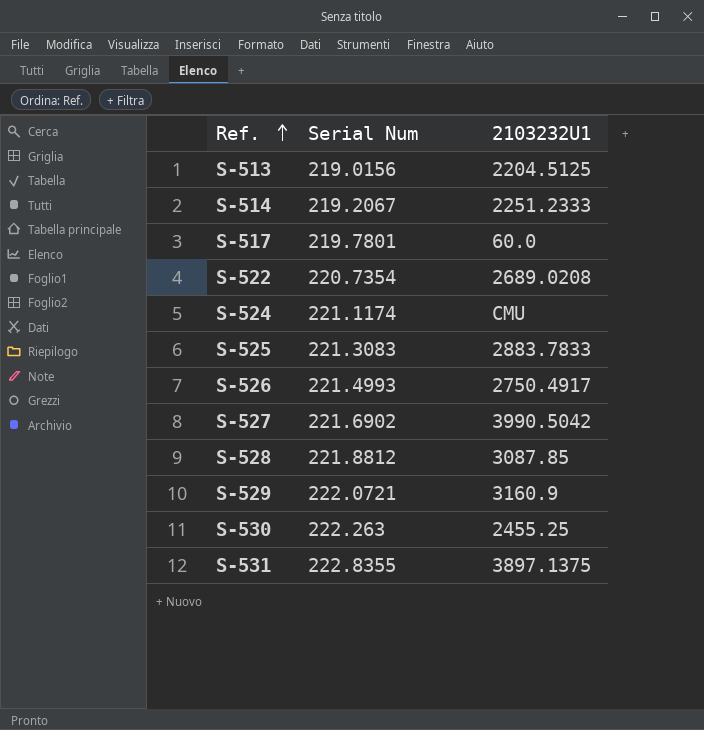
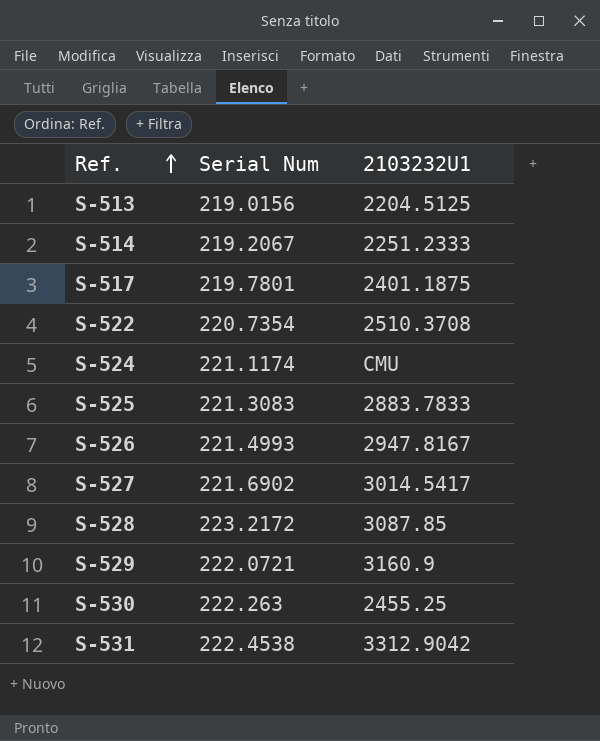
S-517 | 2103232U1: 60.0 -> 2401.1875
S-522 | 2103232U1: 2689.0208 -> 2510.3708
S-526 | 2103232U1: 2750.4917 -> 2947.8167
S-527 | 2103232U1: 3990.5042 -> 3014.5417
S-528 | Serial Num: 221.8812 -> 223.2172
S-531 | Serial Num: 222.8355 -> 222.4538
S-531 | 2103232U1: 3897.1375 -> 3312.9042

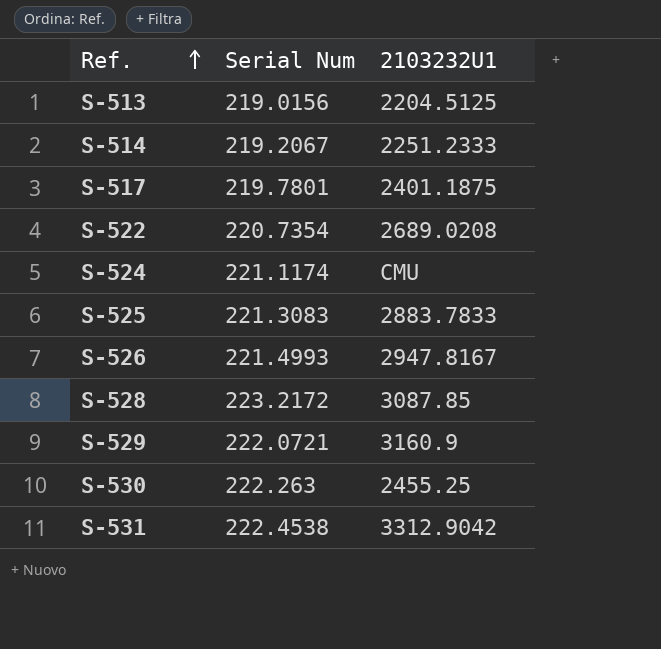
row S-527: 221.6902 | 3014.5417 -> none
S-522 | 2103232U1: 2510.3708 -> 2689.0208

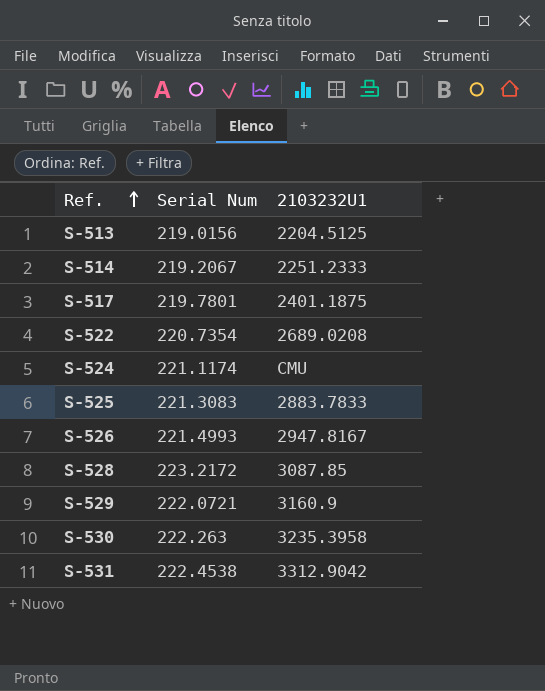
S-530 | 2103232U1: 2455.25 -> 3235.3958

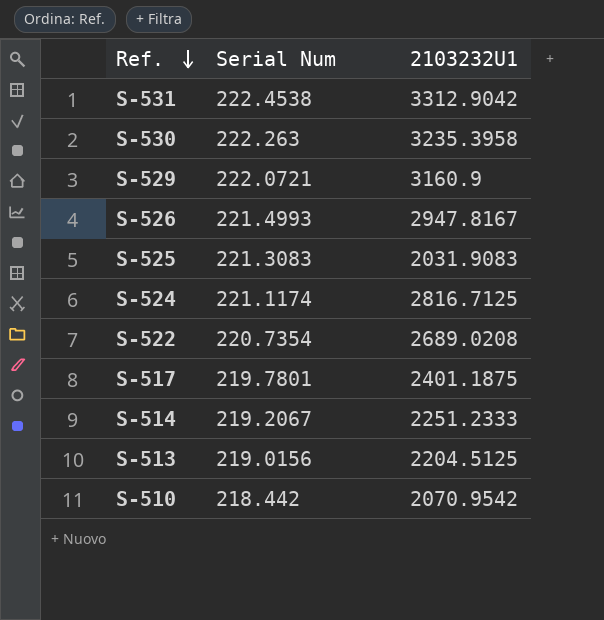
row order: Ref. ascending -> Ref. descending
row S-528: 223.2172 | 3087.85 -> none
S-525 | 2103232U1: 2883.7833 -> 2031.9083
S-524 | 2103232U1: CMU -> 2816.7125
row S-510: none -> 218.442 | 2070.9542

